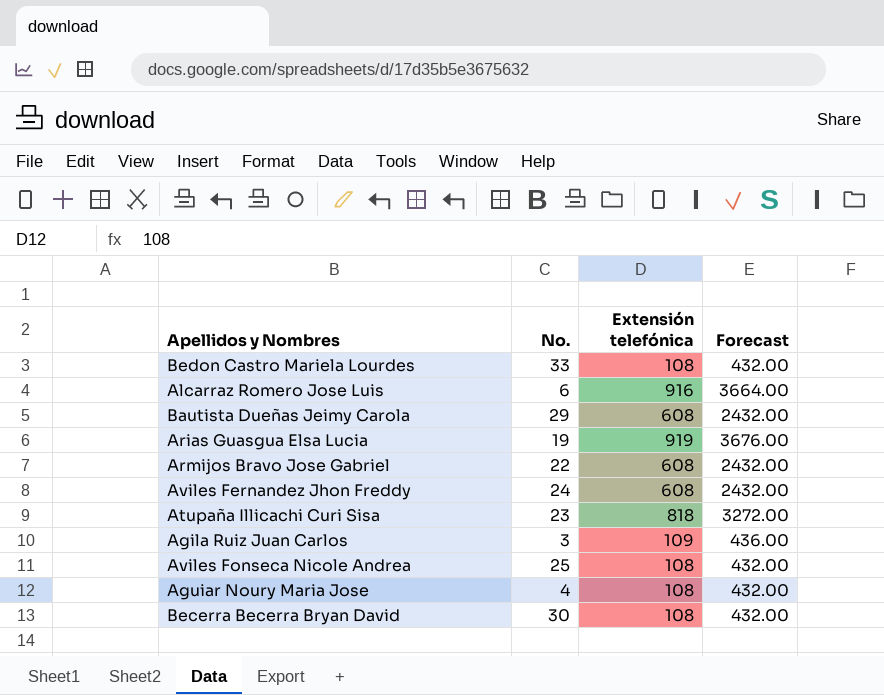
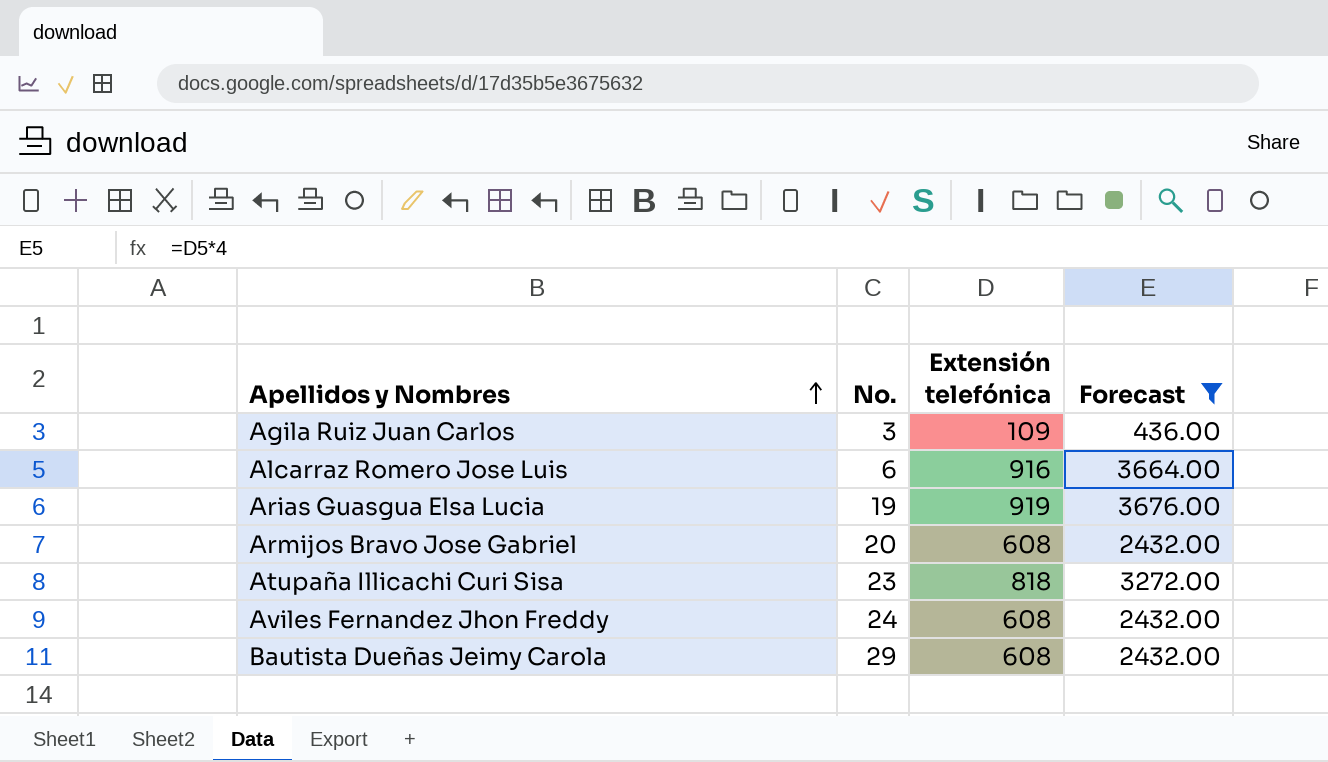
filter: none -> Forecast != 432.00
row order: none -> Apellidos y Nombres ascending
Armijos Bravo Jose Gabriel | No.: 22 -> 20

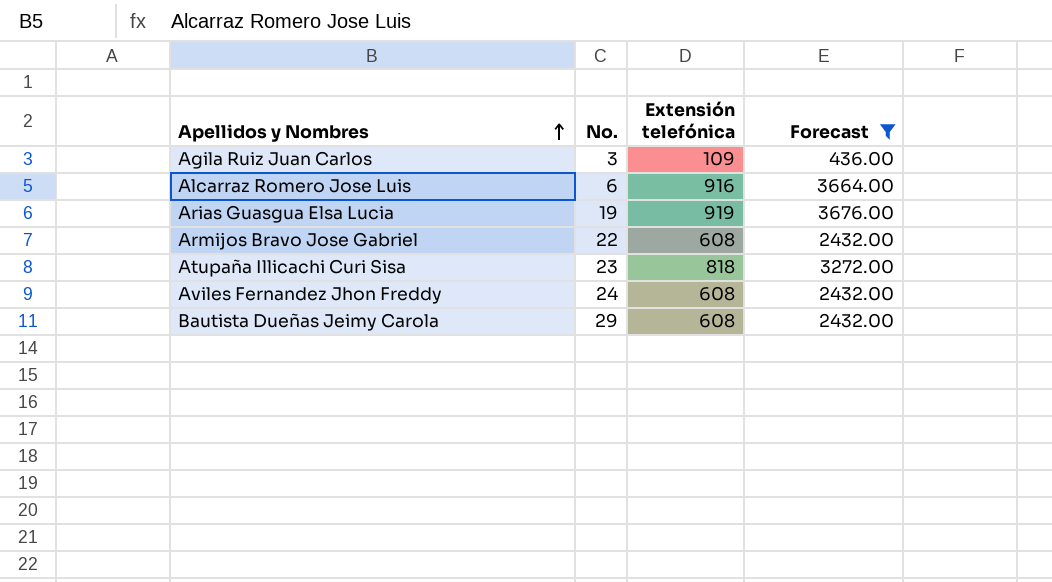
Armijos Bravo Jose Gabriel | No.: 20 -> 22

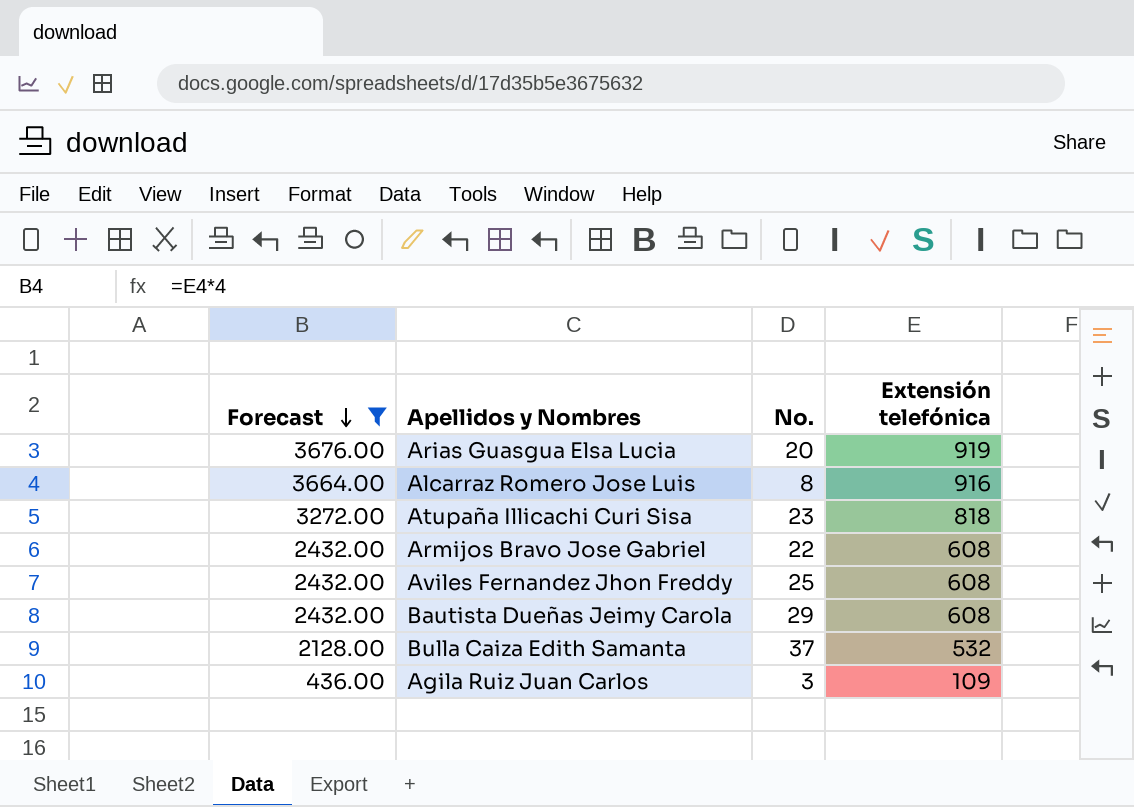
row order: Apellidos y Nombres ascending -> Forecast descending
column Forecast | position: 4 -> 1
Arias Guasgua Elsa Lucia | No.: 19 -> 20
Alcarraz Romero Jose Luis | No.: 6 -> 8
Aviles Fernandez Jhon Freddy | No.: 24 -> 25
row Bulla Caiza Edith Samanta: none -> 2128.00 | 37 | 532

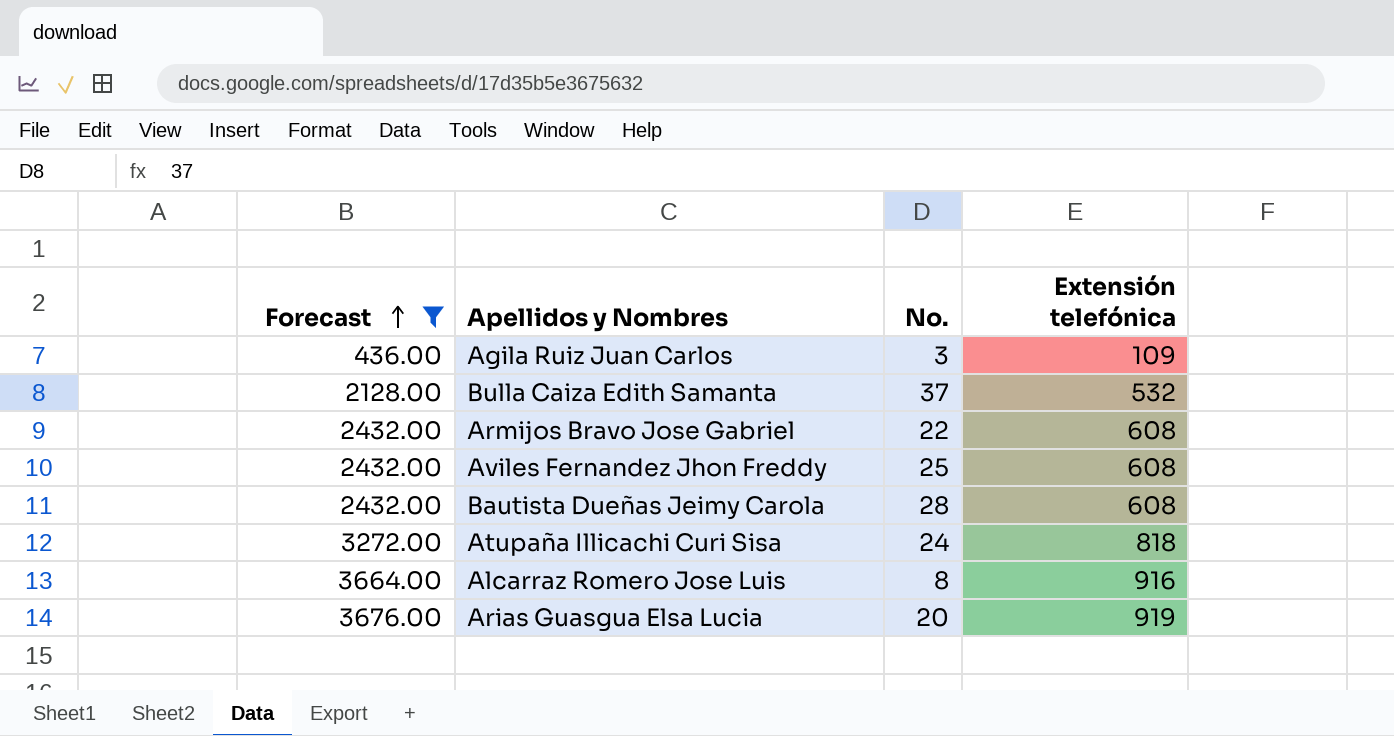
row order: Forecast descending -> Forecast ascending
Bautista Dueñas Jeimy Carola | No.: 29 -> 28
Atupaña Illicachi Curi Sisa | No.: 23 -> 24

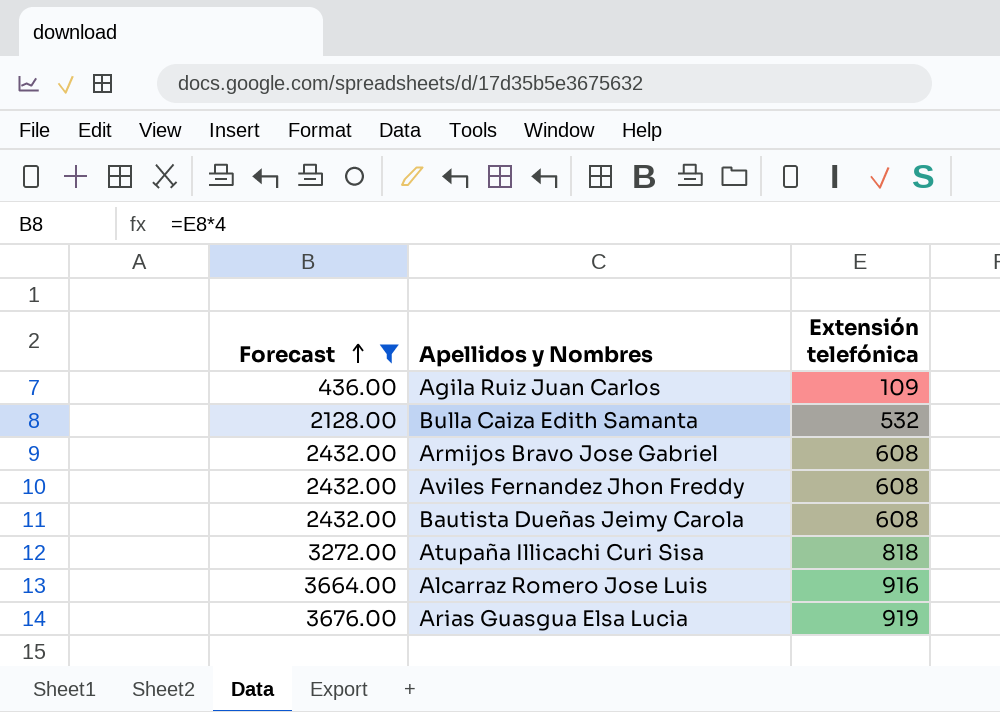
column No. | position: 3 -> none

